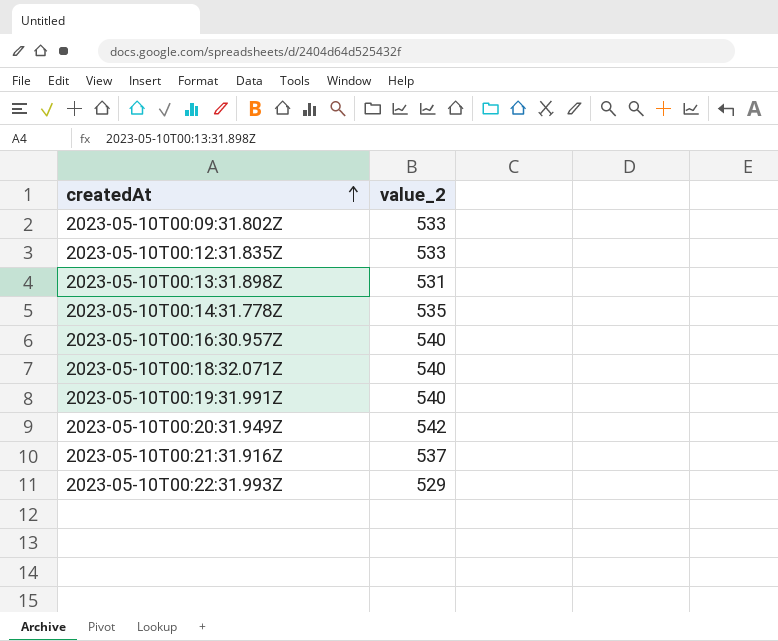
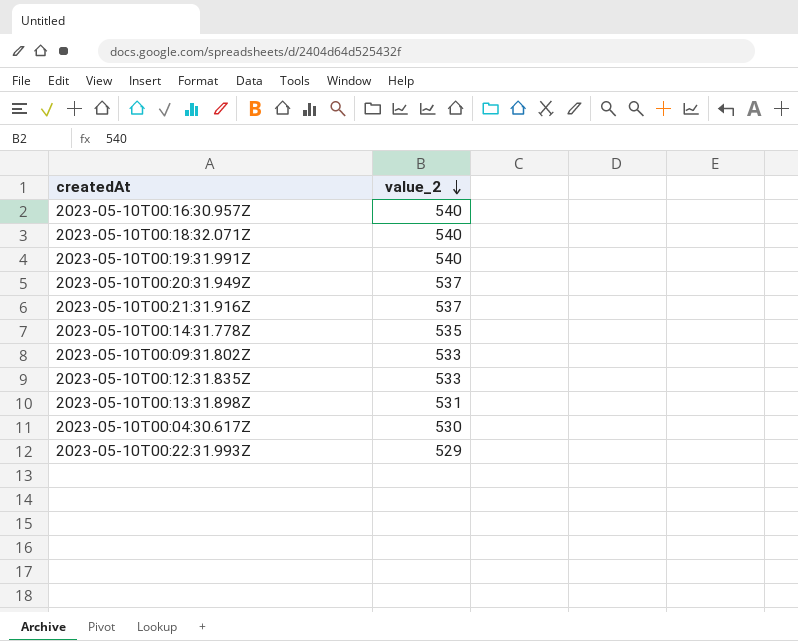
row order: createdAt ascending -> value_2 descending
2023-05-10T00:20:31.949Z | value_2: 542 -> 537
row 2023-05-10T00:04:30.617Z: none -> 530

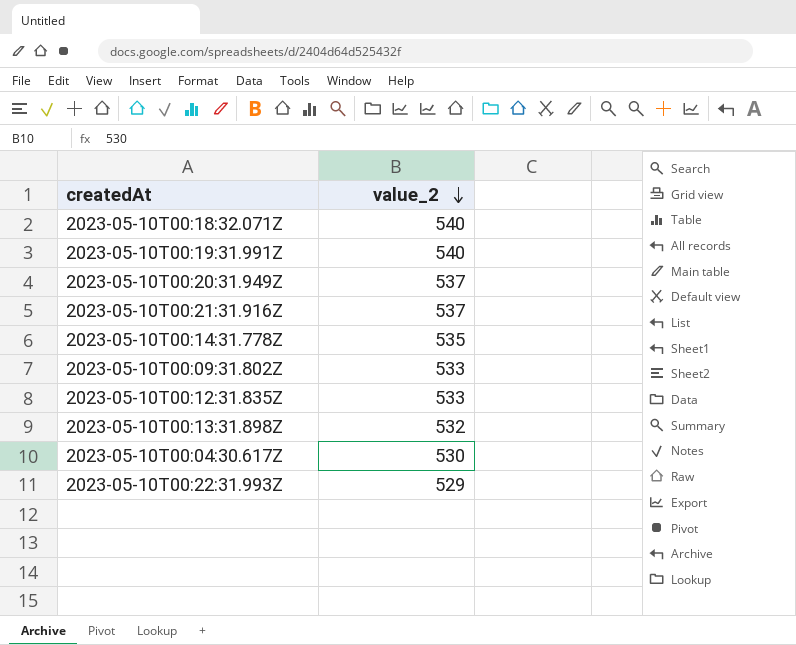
row 2023-05-10T00:16:30.957Z: 540 -> none
2023-05-10T00:13:31.898Z | value_2: 531 -> 532

